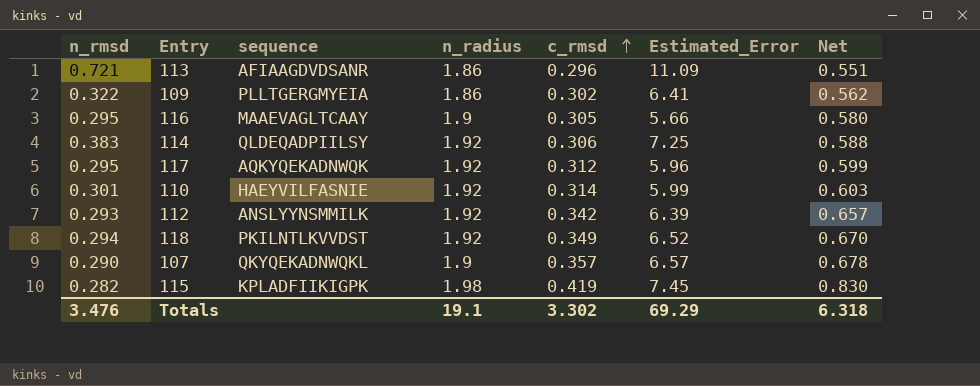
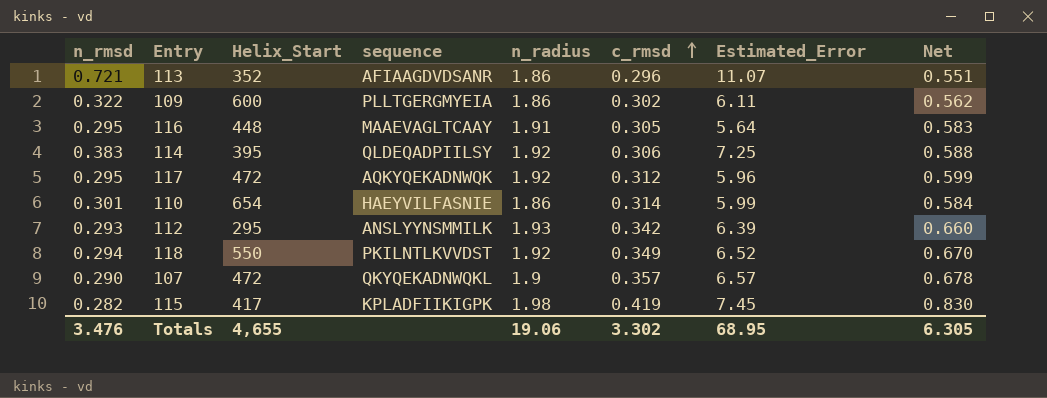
column Helix_Start | position: none -> 3
113 | Estimated_Error: 11.09 -> 11.07
109 | Estimated_Error: 6.41 -> 6.11
116 | n_radius: 1.9 -> 1.91
116 | Estimated_Error: 5.66 -> 5.64
116 | Net: 0.580 -> 0.583
110 | n_radius: 1.92 -> 1.86
110 | Net: 0.603 -> 0.584
112 | n_radius: 1.92 -> 1.93
112 | Net: 0.657 -> 0.660
Totals | n_radius: 19.1 -> 19.06
Totals | Estimated_Error: 69.29 -> 68.95
Totals | Net: 6.318 -> 6.305

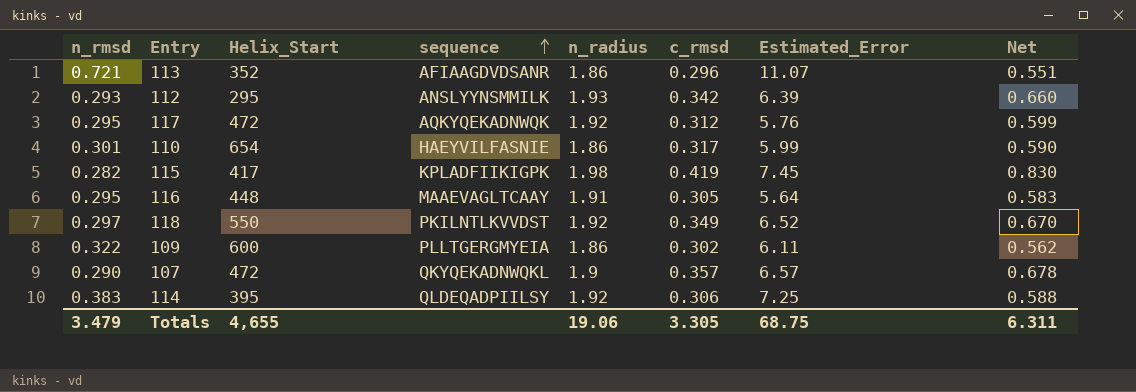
row order: c_rmsd ascending -> sequence ascending
117 | Estimated_Error: 5.96 -> 5.76
110 | c_rmsd: 0.314 -> 0.317
110 | Net: 0.584 -> 0.590
118 | n_rmsd: 0.294 -> 0.297
Totals | n_rmsd: 3.476 -> 3.479
Totals | c_rmsd: 3.302 -> 3.305
Totals | Estimated_Error: 68.95 -> 68.75
Totals | Net: 6.305 -> 6.311

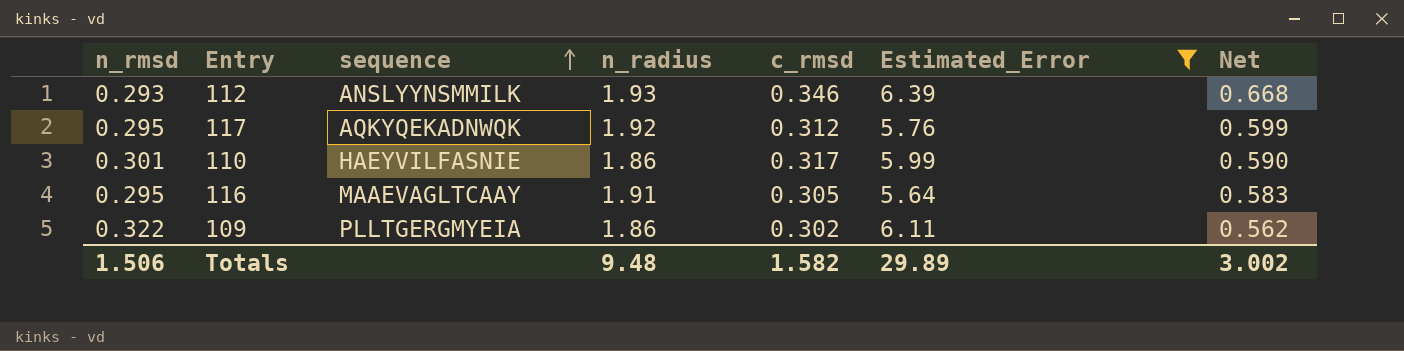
filter: none -> Estimated_Error <= 6.39
column Helix_Start | position: 3 -> none
112 | c_rmsd: 0.342 -> 0.346
112 | Net: 0.660 -> 0.668
Totals | n_rmsd: 3.479 -> 1.506
Totals | n_radius: 19.06 -> 9.48
Totals | c_rmsd: 3.305 -> 1.582
Totals | Estimated_Error: 68.75 -> 29.89
Totals | Net: 6.311 -> 3.002

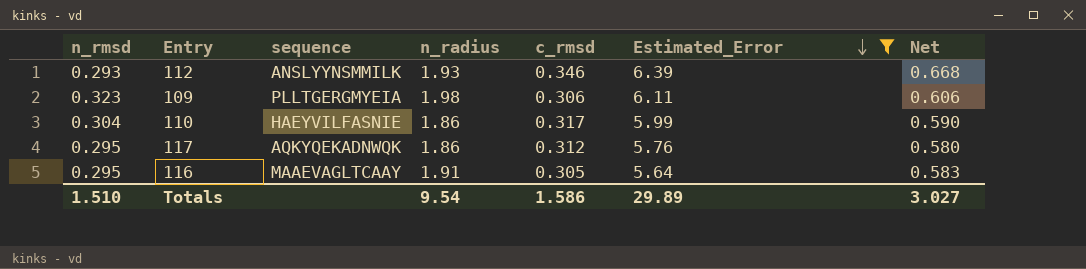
row order: sequence ascending -> Estimated_Error descending
109 | n_rmsd: 0.322 -> 0.323
109 | n_radius: 1.86 -> 1.98
109 | c_rmsd: 0.302 -> 0.306
109 | Net: 0.562 -> 0.606
110 | n_rmsd: 0.301 -> 0.304
117 | n_radius: 1.92 -> 1.86
117 | Net: 0.599 -> 0.580
Totals | n_rmsd: 1.506 -> 1.510
Totals | n_radius: 9.48 -> 9.54
Totals | c_rmsd: 1.582 -> 1.586
Totals | Net: 3.002 -> 3.027

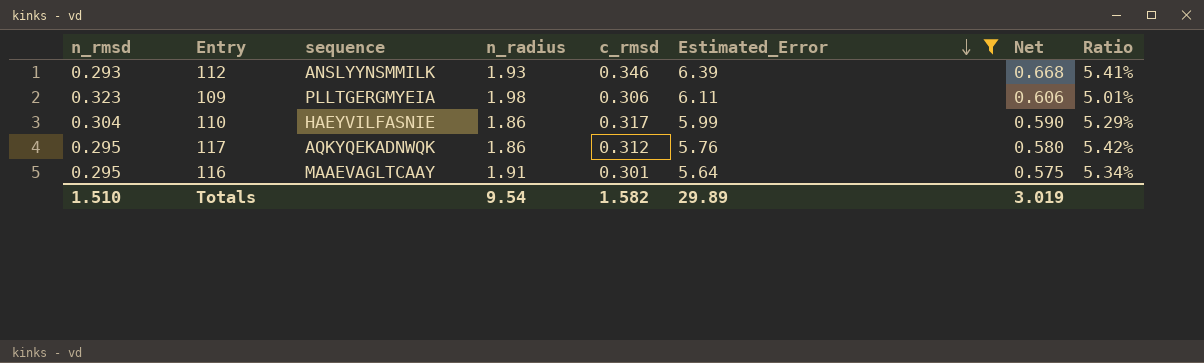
column Ratio | formula: none -> [c_rmsd] / [Estimated_Error]
116 | c_rmsd: 0.305 -> 0.301
116 | Net: 0.583 -> 0.575
Totals | c_rmsd: 1.586 -> 1.582
Totals | Net: 3.027 -> 3.019

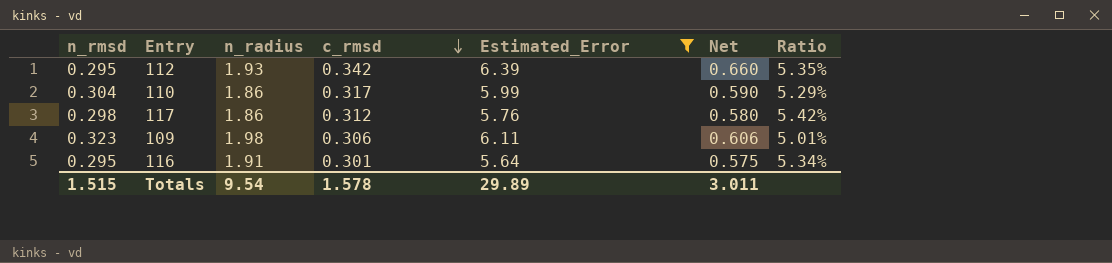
row order: Estimated_Error descending -> c_rmsd descending
column sequence | position: 3 -> none
112 | n_rmsd: 0.293 -> 0.295
112 | c_rmsd: 0.346 -> 0.342
112 | Net: 0.668 -> 0.660
112 | Ratio: 5.41% -> 5.35%
117 | n_rmsd: 0.295 -> 0.298
Totals | n_rmsd: 1.510 -> 1.515
Totals | c_rmsd: 1.582 -> 1.578
Totals | Net: 3.019 -> 3.011

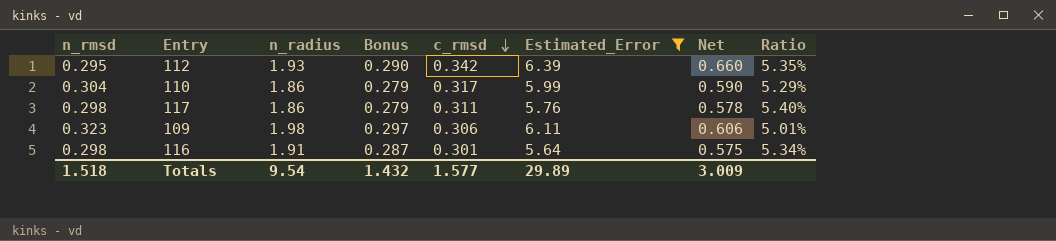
column Bonus | formula: none -> [n_radius] * 0.15
117 | c_rmsd: 0.312 -> 0.311
117 | Net: 0.580 -> 0.578
117 | Ratio: 5.42% -> 5.40%
116 | n_rmsd: 0.295 -> 0.298
Totals | n_rmsd: 1.515 -> 1.518
Totals | c_rmsd: 1.578 -> 1.577
Totals | Net: 3.011 -> 3.009

